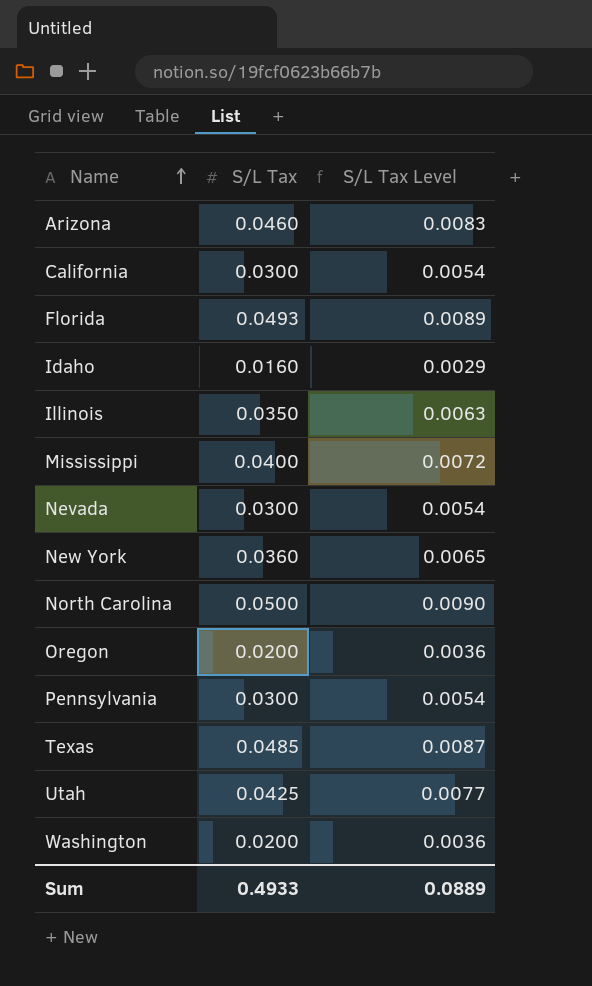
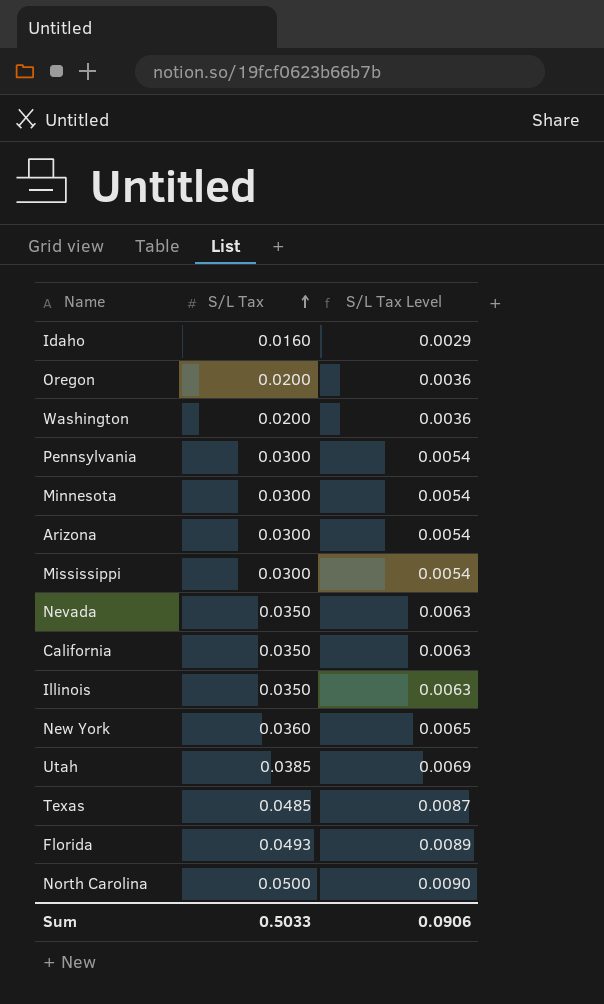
row order: Name ascending -> S/L Tax ascending
row Minnesota: none -> 0.0300 | 0.0054
Arizona | S/L Tax: 0.0460 -> 0.0300
Arizona | S/L Tax Level: 0.0083 -> 0.0054
Mississippi | S/L Tax: 0.0400 -> 0.0300
Mississippi | S/L Tax Level: 0.0072 -> 0.0054
Nevada | S/L Tax: 0.0300 -> 0.0350
Nevada | S/L Tax Level: 0.0054 -> 0.0063
California | S/L Tax: 0.0300 -> 0.0350
California | S/L Tax Level: 0.0054 -> 0.0063
Utah | S/L Tax: 0.0425 -> 0.0385
Utah | S/L Tax Level: 0.0077 -> 0.0069
Sum | S/L Tax: 0.4933 -> 0.5033
Sum | S/L Tax Level: 0.0889 -> 0.0906

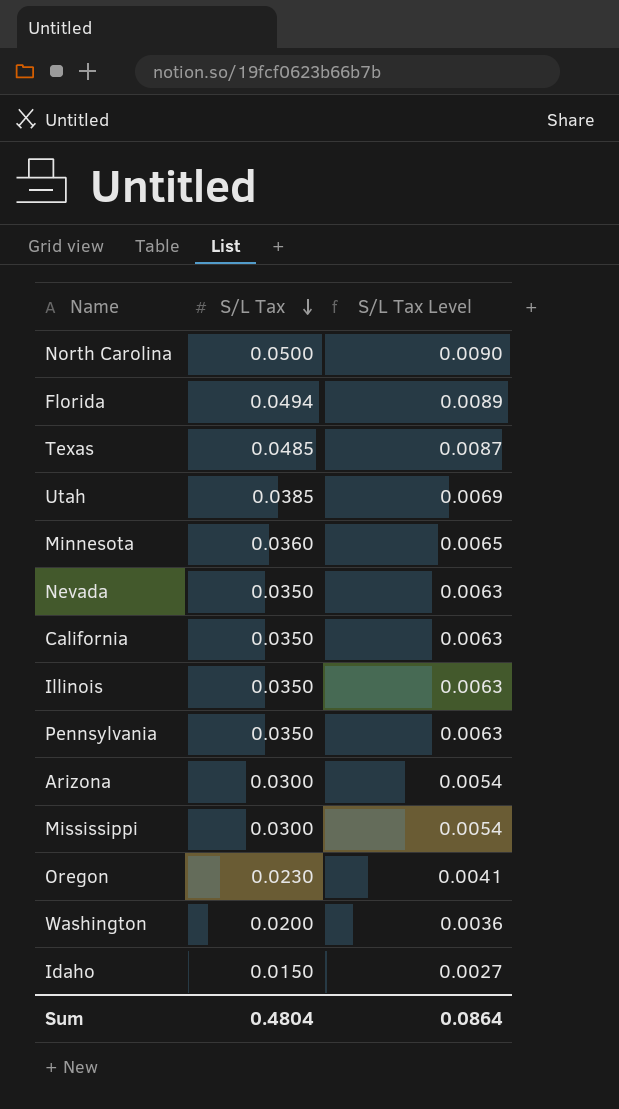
row order: S/L Tax ascending -> S/L Tax descending
row New York: 0.0360 | 0.0065 -> none
Florida | S/L Tax: 0.0493 -> 0.0494
Minnesota | S/L Tax: 0.0300 -> 0.0360
Minnesota | S/L Tax Level: 0.0054 -> 0.0065
Pennsylvania | S/L Tax: 0.0300 -> 0.0350
Pennsylvania | S/L Tax Level: 0.0054 -> 0.0063
Oregon | S/L Tax: 0.0200 -> 0.0230
Oregon | S/L Tax Level: 0.0036 -> 0.0041
Idaho | S/L Tax: 0.0160 -> 0.0150
Idaho | S/L Tax Level: 0.0029 -> 0.0027
Sum | S/L Tax: 0.5033 -> 0.4804
Sum | S/L Tax Level: 0.0906 -> 0.0864

